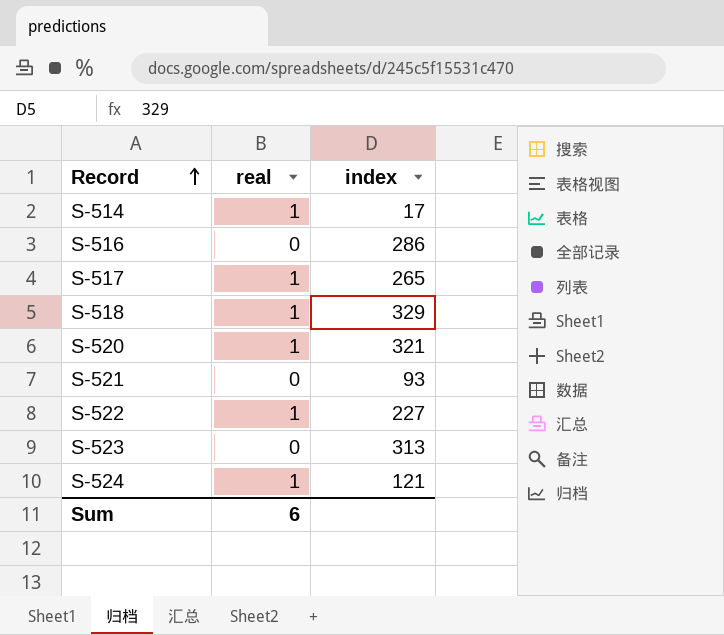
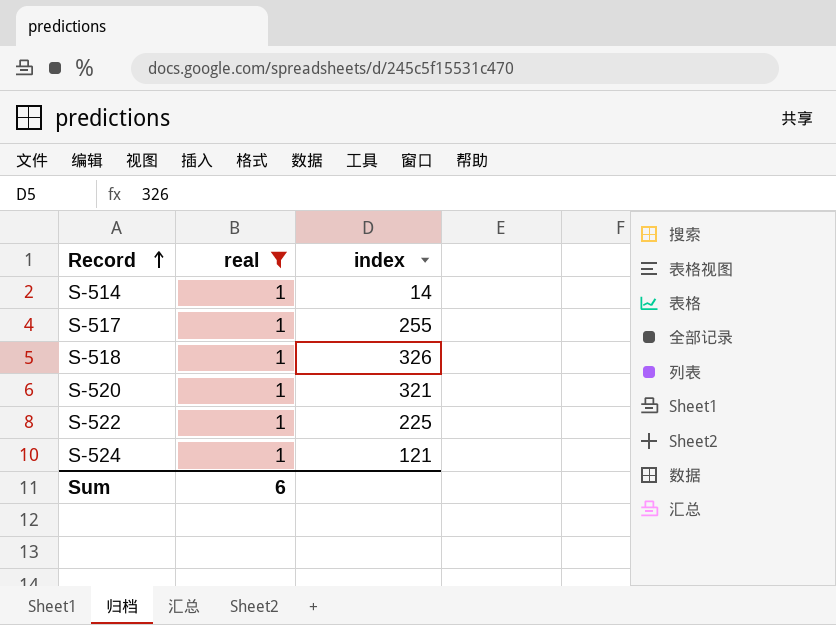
filter: none -> real = 1
S-514 | index: 17 -> 14
S-517 | index: 265 -> 255
S-518 | index: 329 -> 326
S-522 | index: 227 -> 225

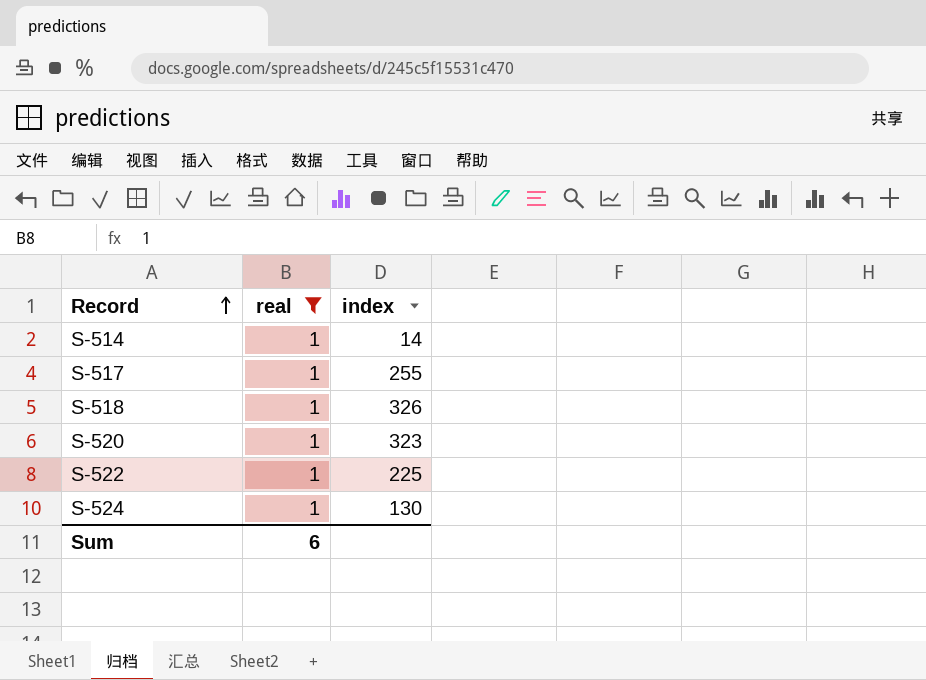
S-520 | index: 321 -> 323
S-524 | index: 121 -> 130

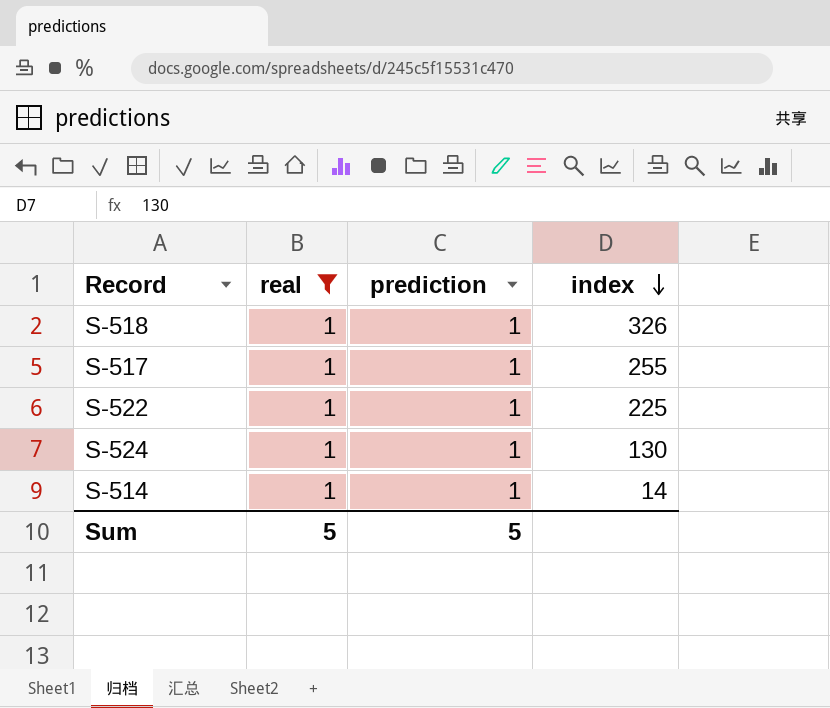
row order: Record ascending -> index descending
column prediction | position: none -> 3
row S-520: 1 | 323 -> none
Sum | real: 6 -> 5

